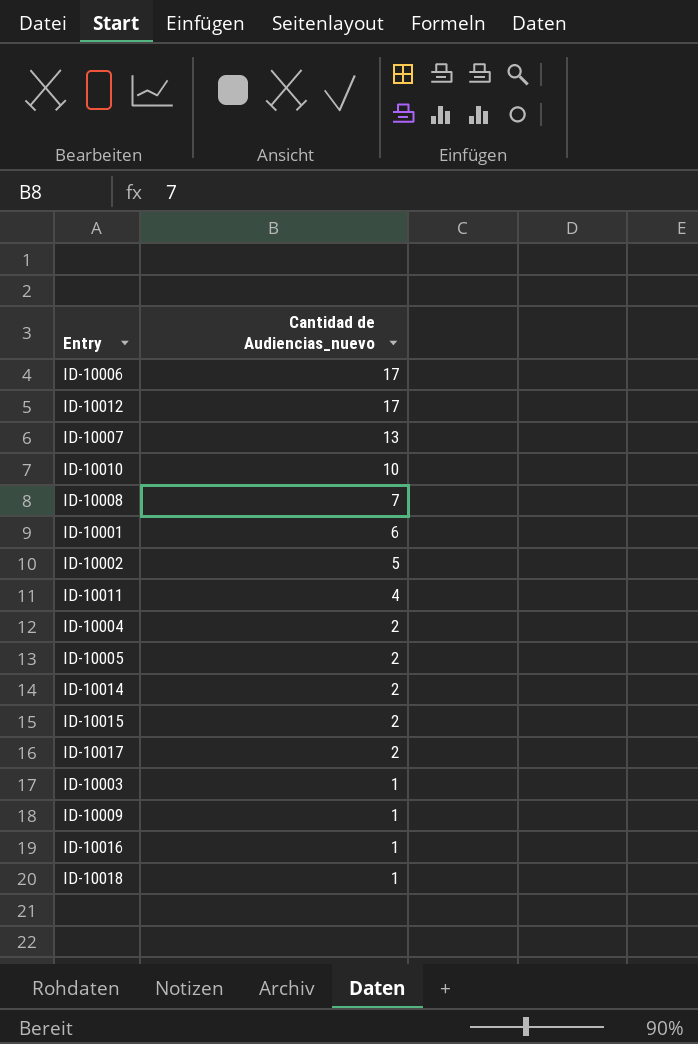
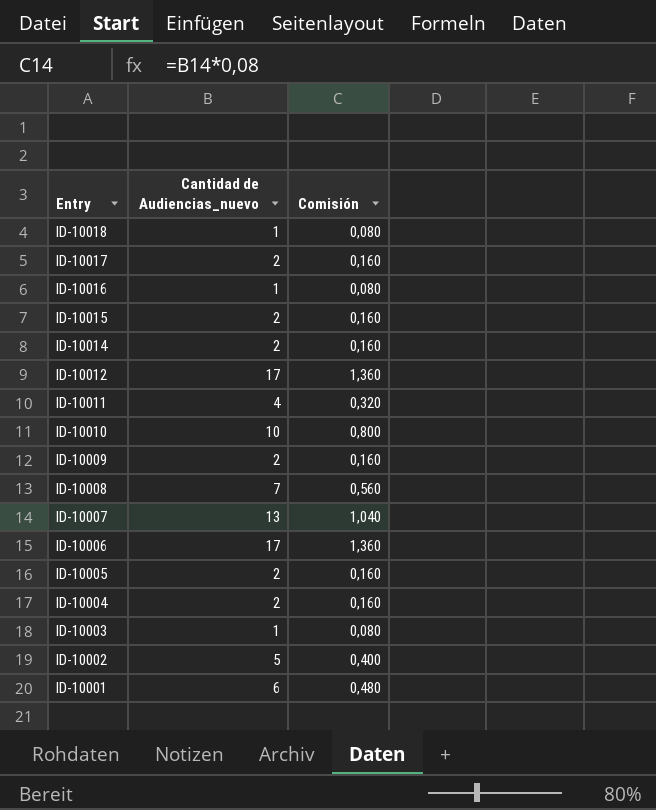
row order: Cantidad de Audiencias_nuevo descending -> Entry descending
column Comisión | formula: none -> [Cantidad de Audiencias_nuevo] * 0,08
ID-10009 | Cantidad de Audiencias_nuevo: 1 -> 2

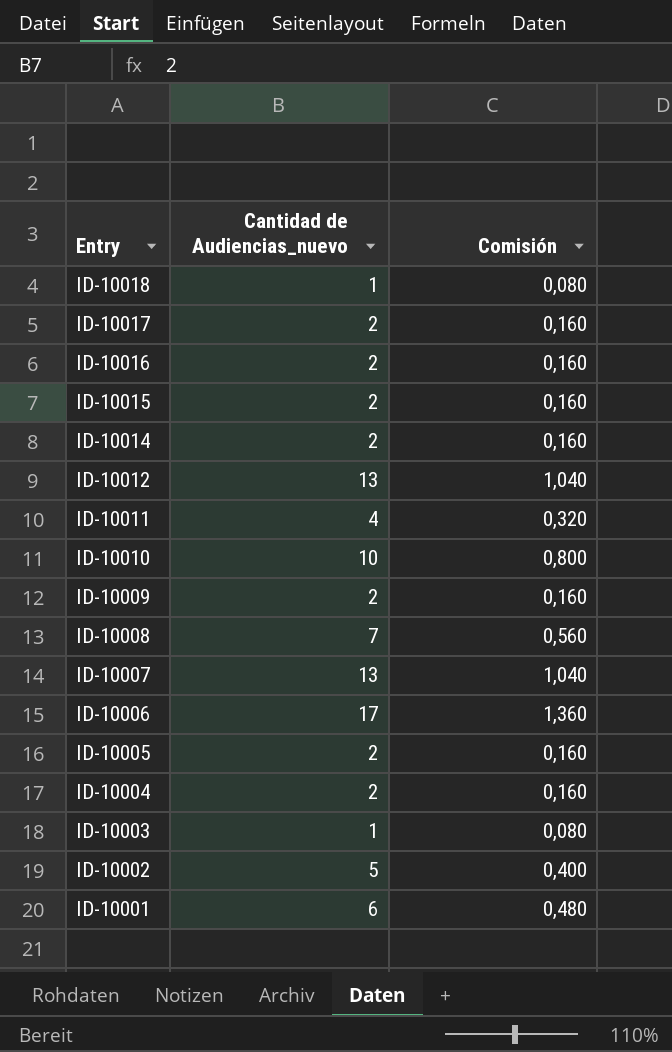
ID-10016 | Cantidad de Audiencias_nuevo: 1 -> 2
ID-10016 | Comisión: 0,080 -> 0,160
ID-10012 | Cantidad de Audiencias_nuevo: 17 -> 13
ID-10012 | Comisión: 1,360 -> 1,040

